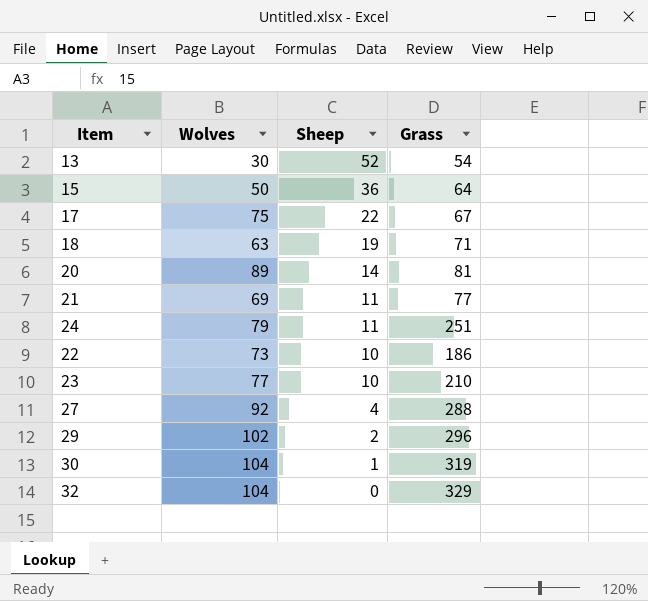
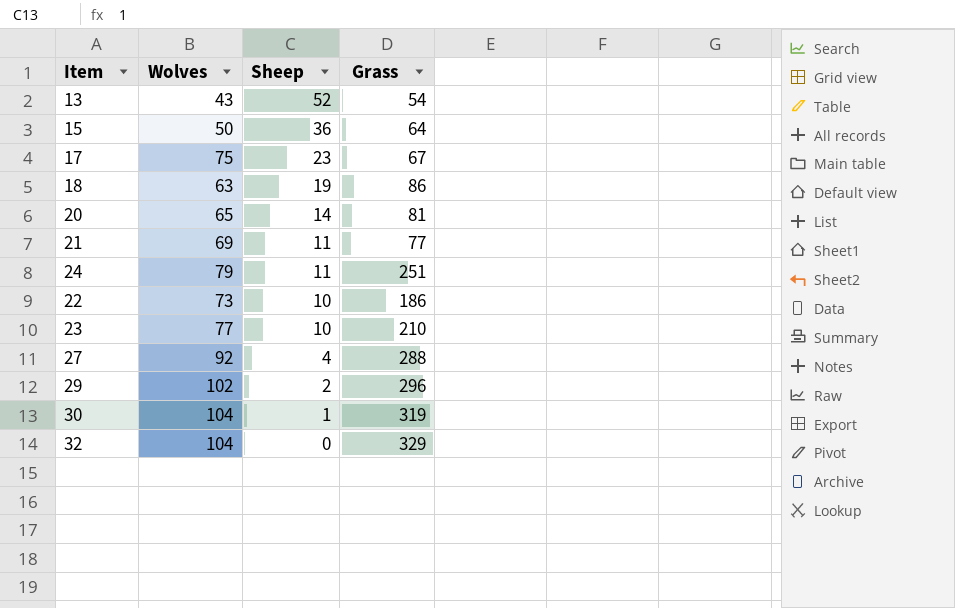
13 | Wolves: 30 -> 43
17 | Sheep: 22 -> 23
18 | Grass: 71 -> 86
20 | Wolves: 89 -> 65

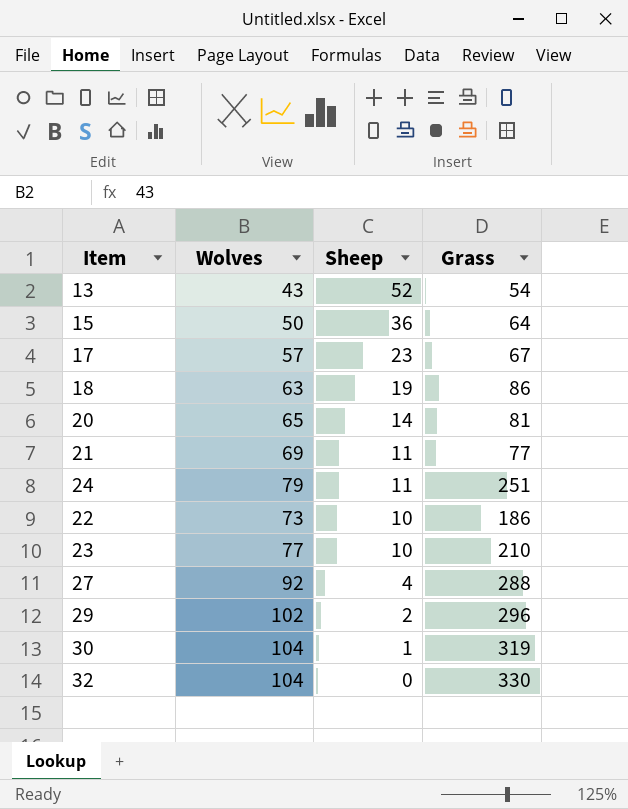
17 | Wolves: 75 -> 57
32 | Grass: 329 -> 330

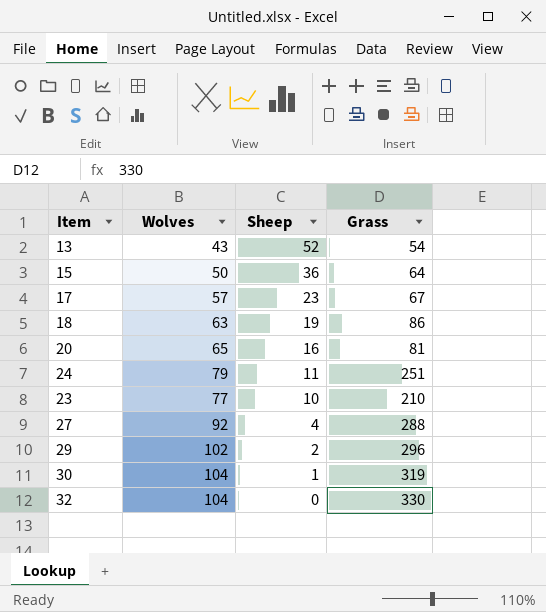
row 21: 69 | 11 | 77 -> none
row 22: 73 | 10 | 186 -> none
20 | Sheep: 14 -> 16

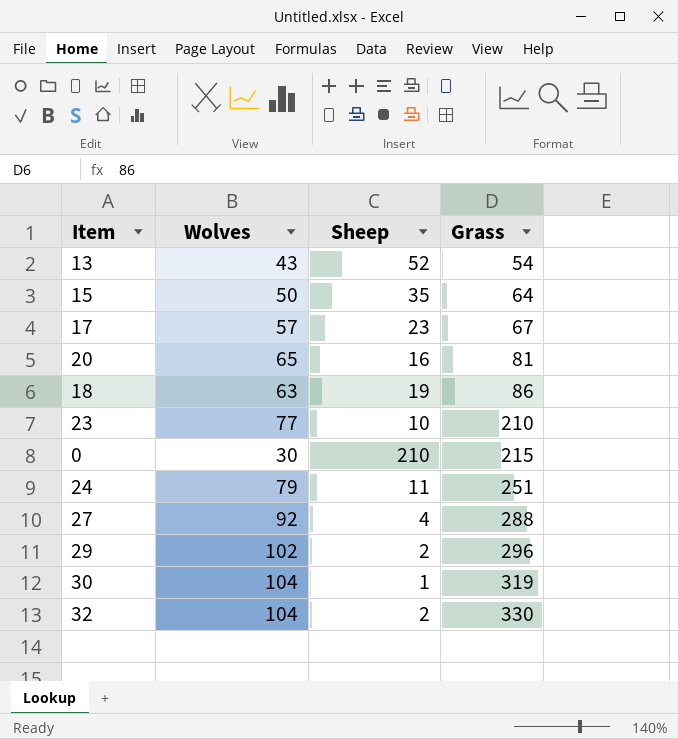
row order: Sheep descending -> Grass ascending
15 | Sheep: 36 -> 35
row 0: none -> 30 | 210 | 215
32 | Sheep: 0 -> 2

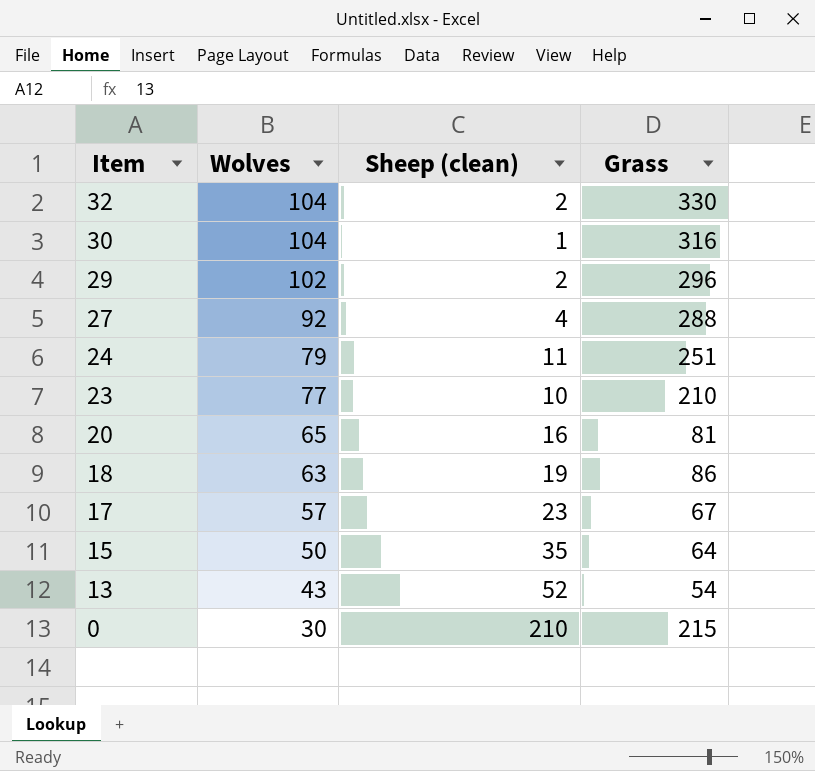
row order: Grass ascending -> Item descending
column name: Sheep -> Sheep (clean)
30 | Grass: 319 -> 316

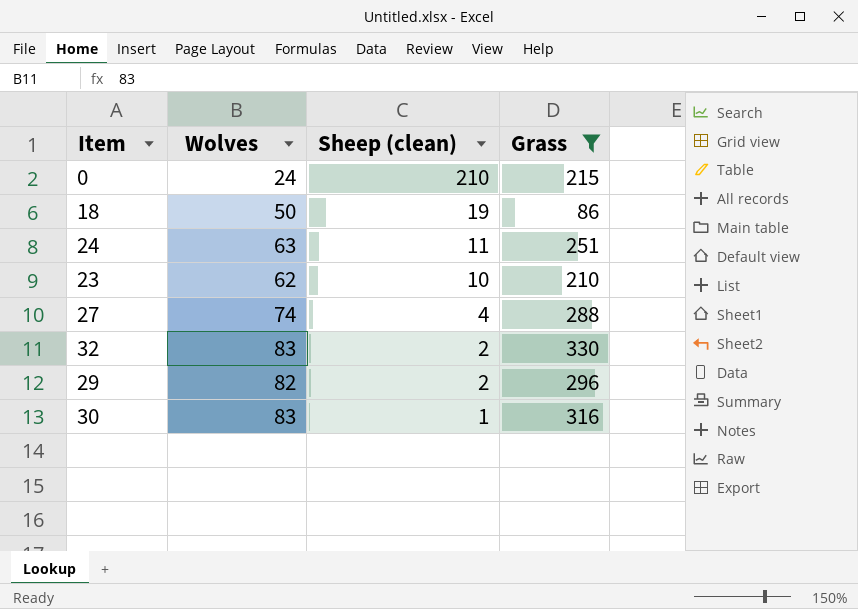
filter: none -> Grass >= 86
row order: Item descending -> Sheep (clean) descending
0 | Wolves: 30 -> 24
18 | Wolves: 63 -> 50
24 | Wolves: 79 -> 63
23 | Wolves: 77 -> 62
27 | Wolves: 92 -> 74
32 | Wolves: 104 -> 83
29 | Wolves: 102 -> 82
30 | Wolves: 104 -> 83

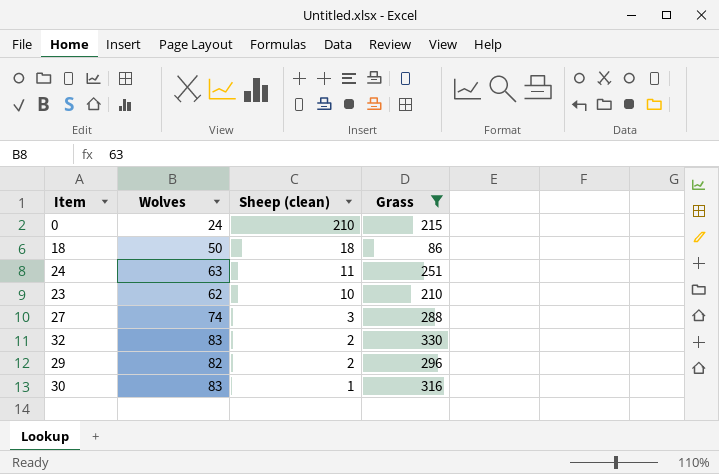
18 | Sheep (clean): 19 -> 18
27 | Sheep (clean): 4 -> 3

